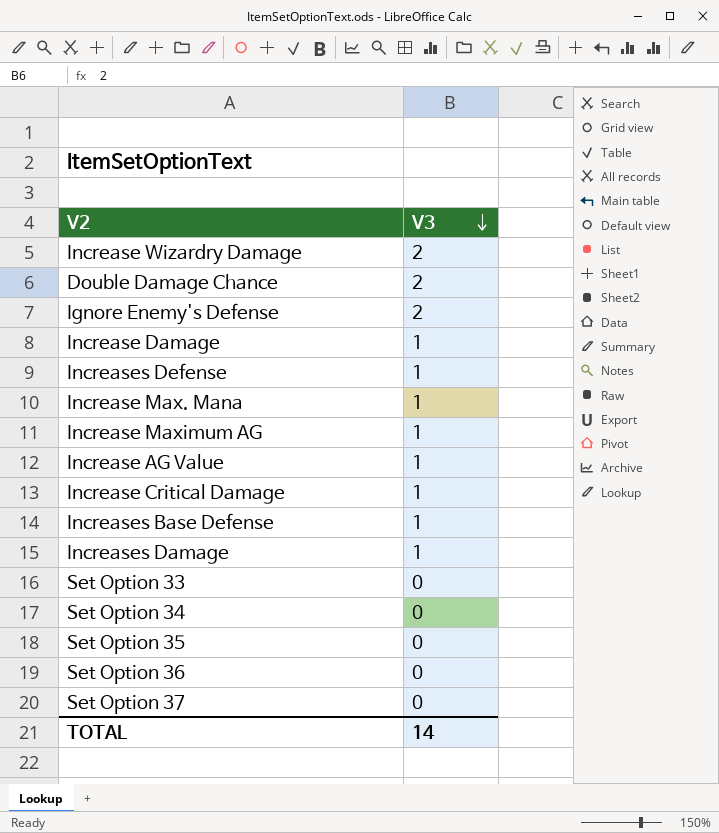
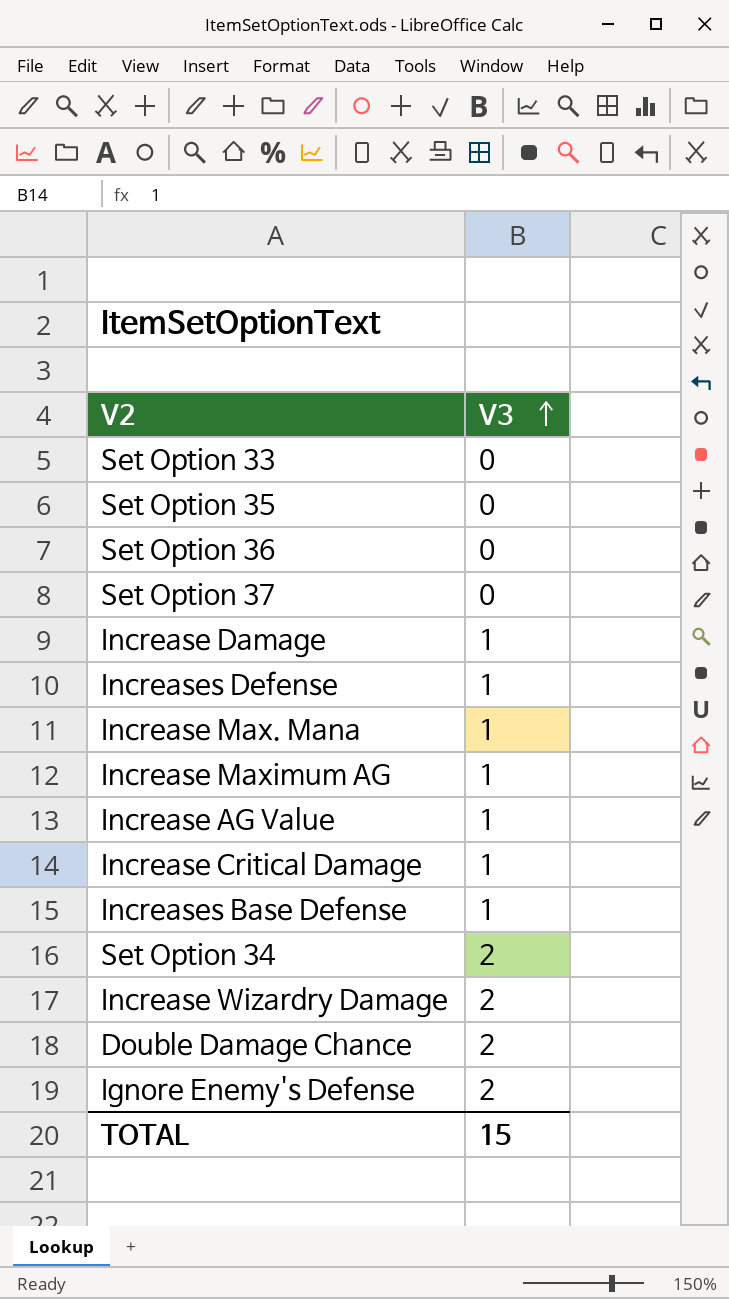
row order: V3 descending -> V3 ascending
row Increases Damage: 1 -> none
Set Option 34 | V3: 0 -> 2
TOTAL | V3: 14 -> 15

